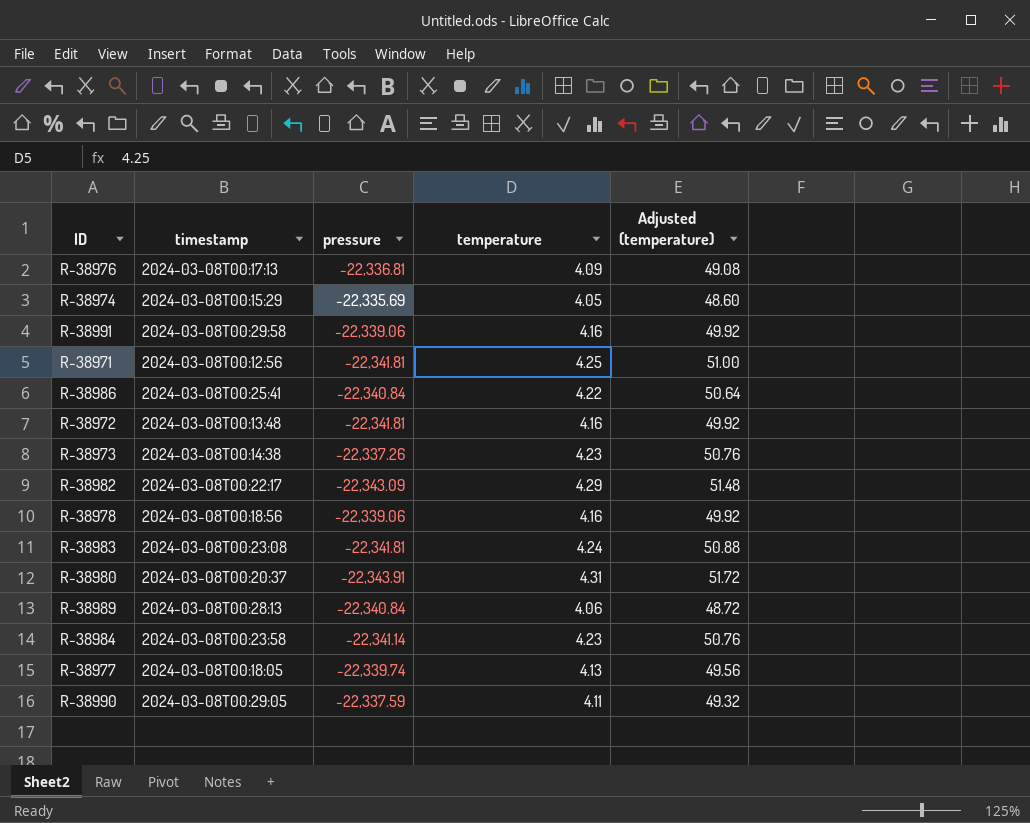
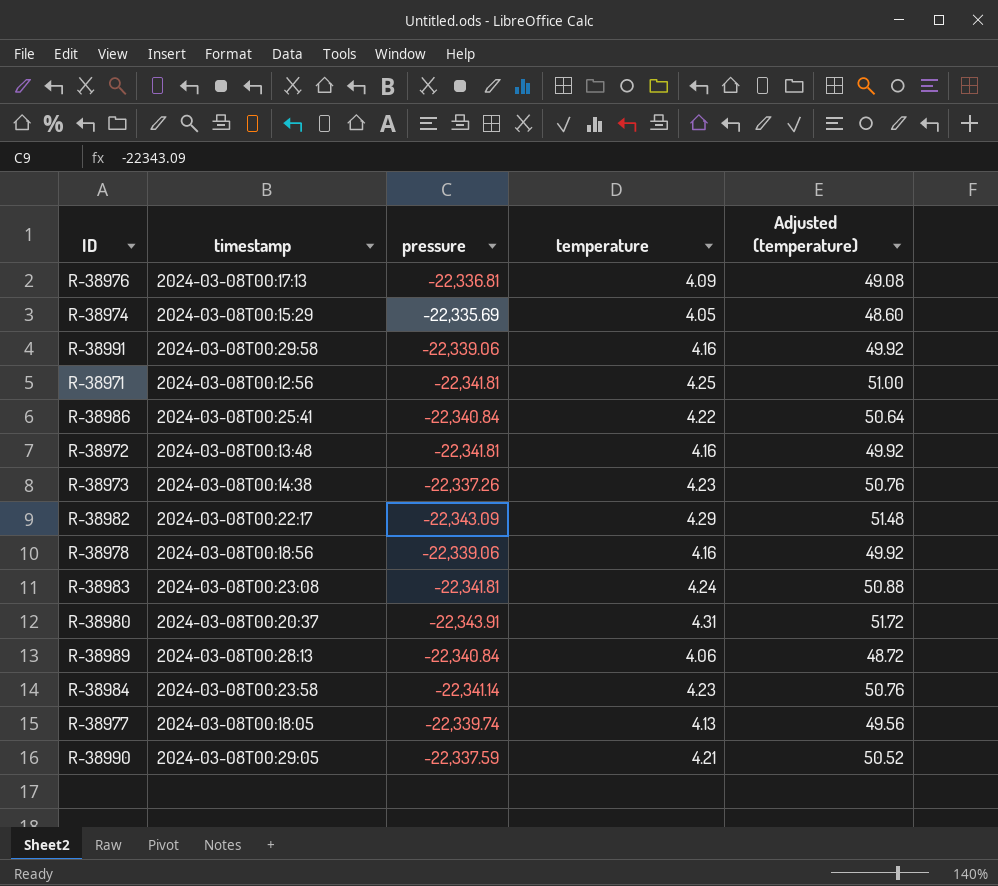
R-38990 | temperature: 4.11 -> 4.21
R-38990 | Adjusted (temperature): 49.32 -> 50.52

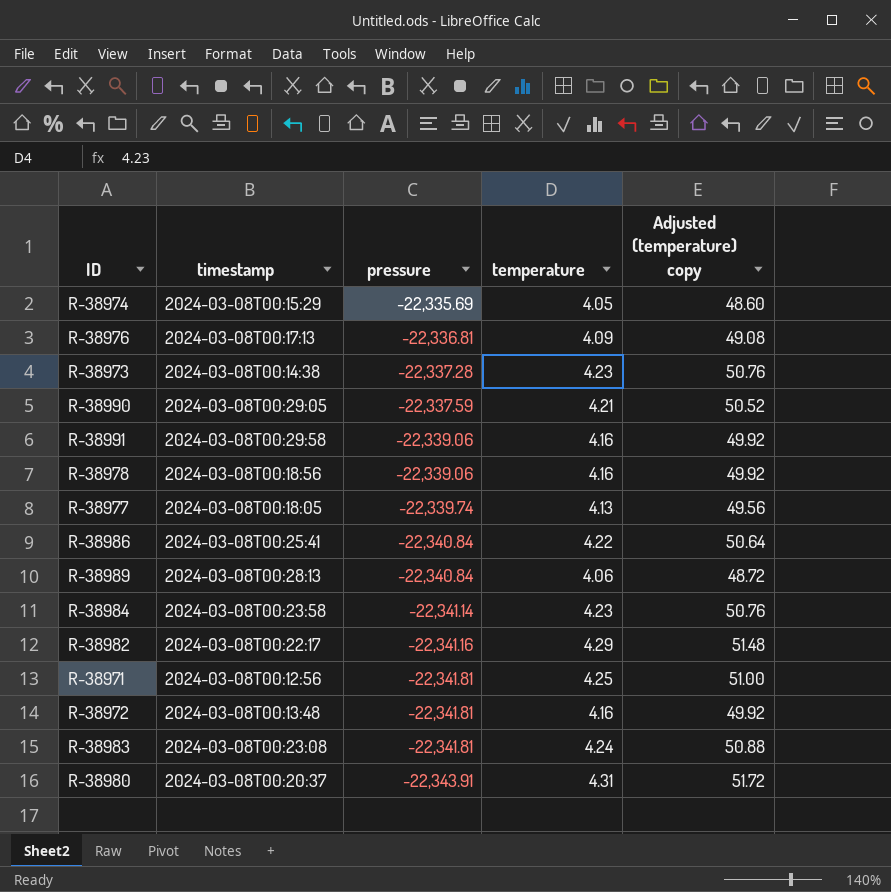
row order: none -> pressure descending
column name: Adjusted (temperature) -> Adjusted (temperature) copy
R-38973 | pressure: -22,337.26 -> -22,337.28
R-38982 | pressure: -22,343.09 -> -22,341.16

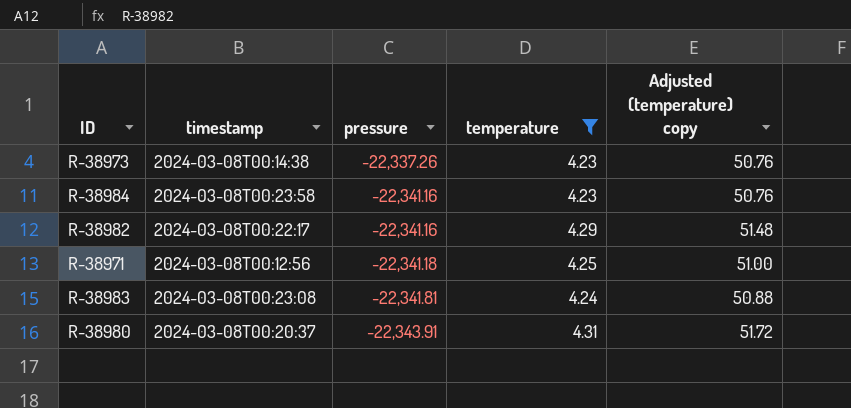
filter: none -> temperature >= 4.23
R-38973 | pressure: -22,337.28 -> -22,337.26
R-38984 | pressure: -22,341.14 -> -22,341.16
R-38971 | pressure: -22,341.81 -> -22,341.18

